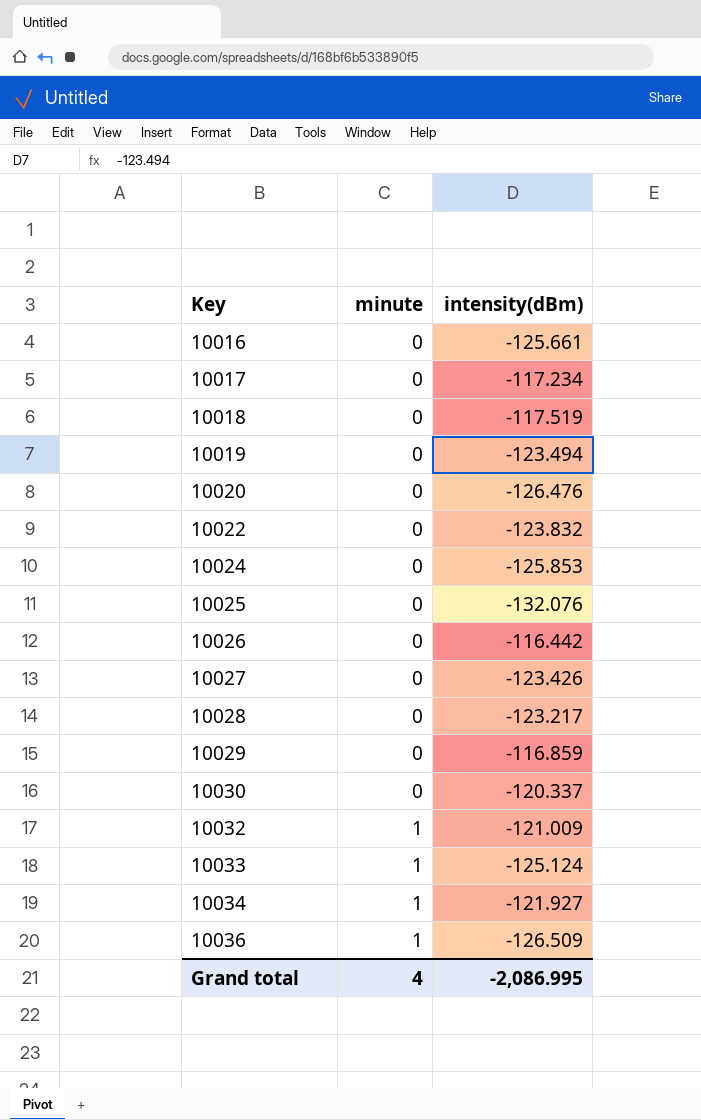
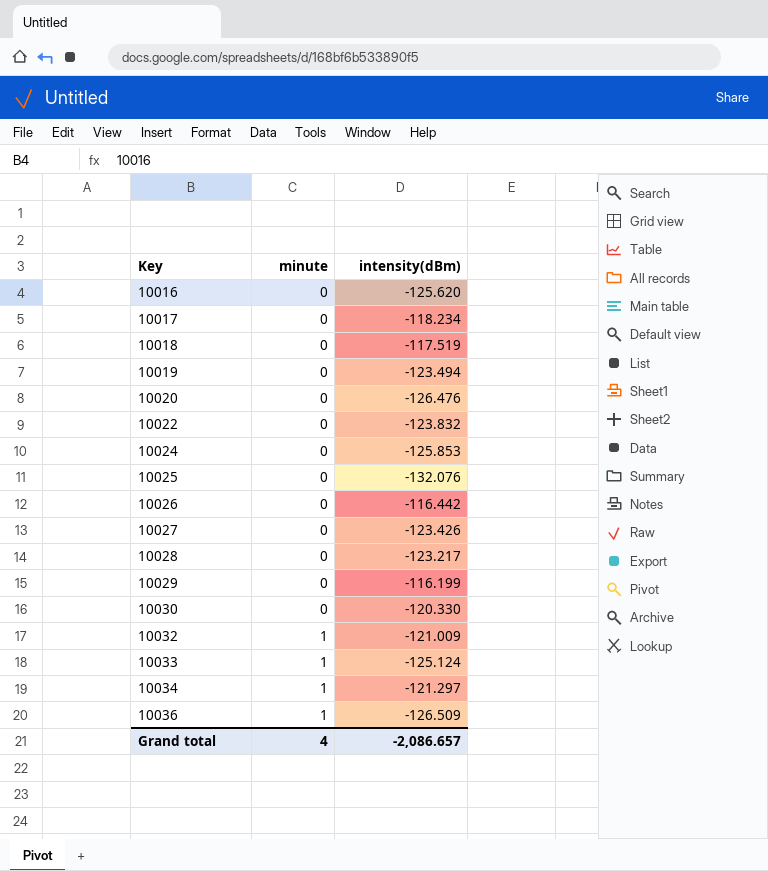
10016 | intensity(dBm): -125.661 -> -125.620
10017 | intensity(dBm): -117.234 -> -118.234
10029 | intensity(dBm): -116.859 -> -116.199
10030 | intensity(dBm): -120.337 -> -120.330
10034 | intensity(dBm): -121.927 -> -121.297
Grand total | intensity(dBm): -2,086.995 -> -2,086.657

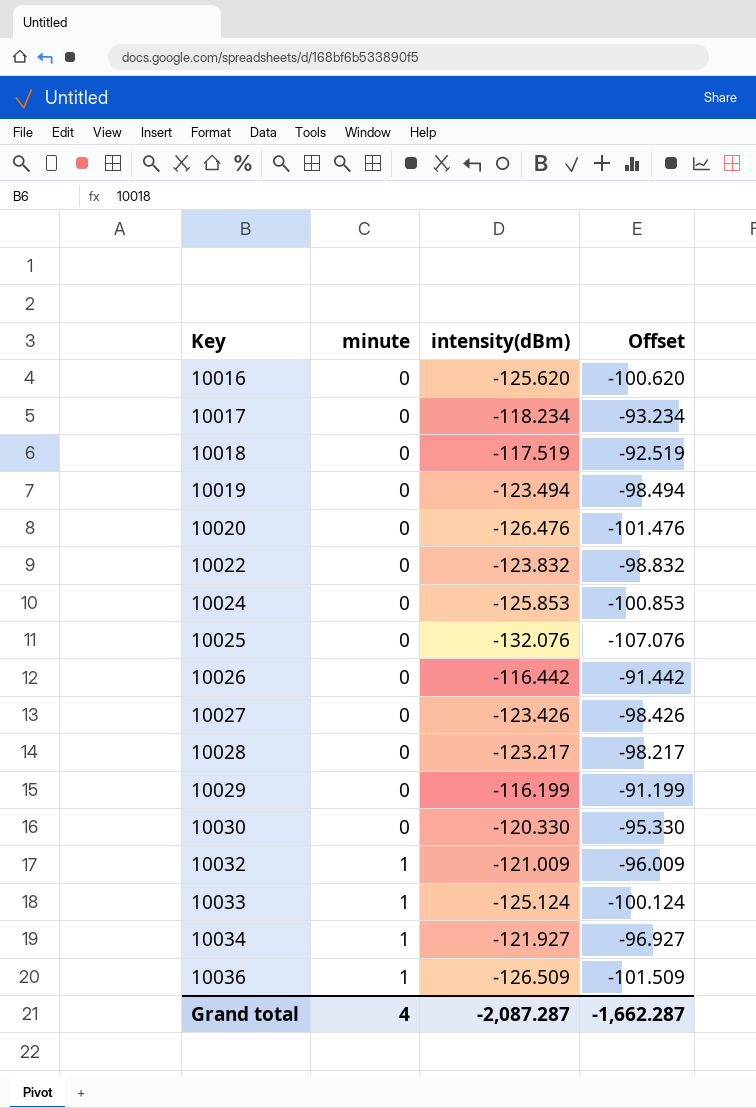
column Offset | formula: none -> [intensity(dBm)] + 25
10034 | intensity(dBm): -121.297 -> -121.927
Grand total | intensity(dBm): -2,086.657 -> -2,087.287

